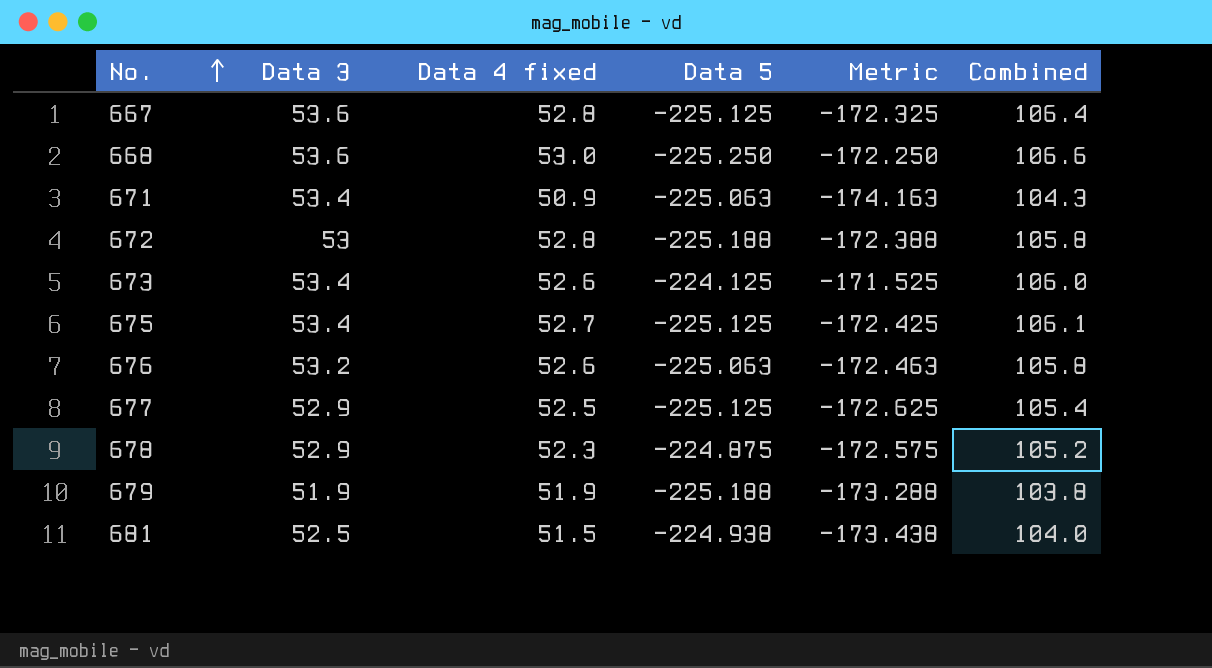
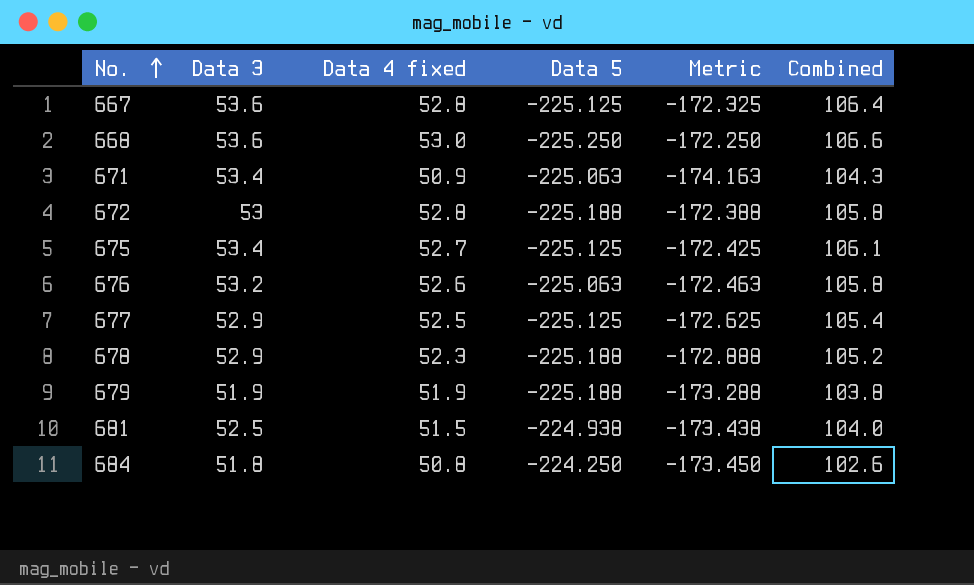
row 673: 53.4 | 52.6 | -224.125 | -171.525 | 106.0 -> none
678 | Data 5: -224.875 -> -225.188
678 | Metric: -172.575 -> -172.888
row 684: none -> 51.8 | 50.8 | -224.250 | -173.450 | 102.6

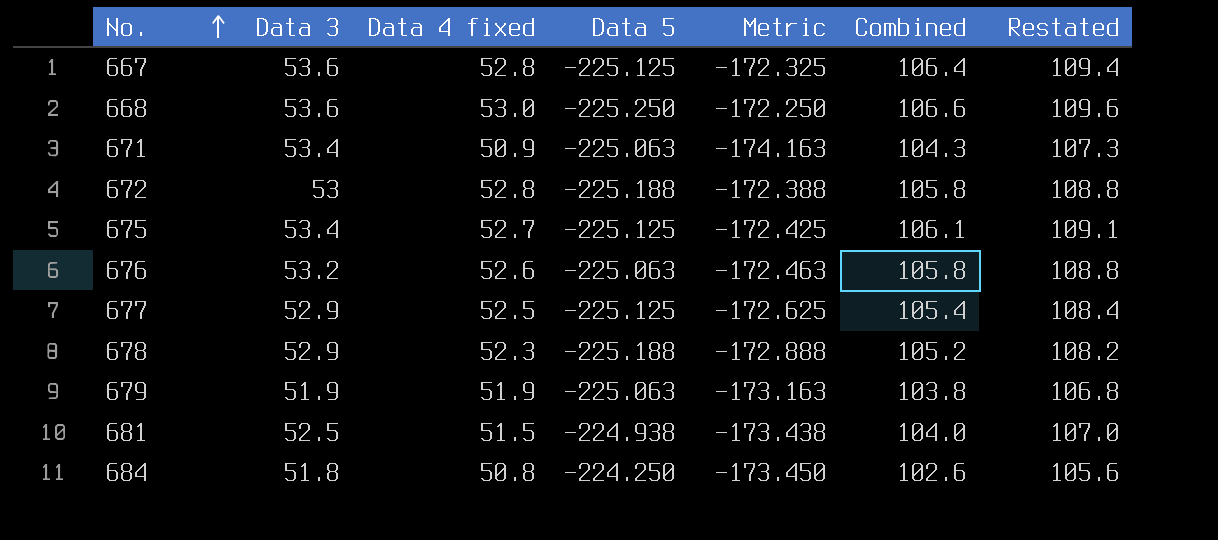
column Restated | formula: none -> [Combined] + 3
679 | Data 5: -225.188 -> -225.063
679 | Metric: -173.288 -> -173.163

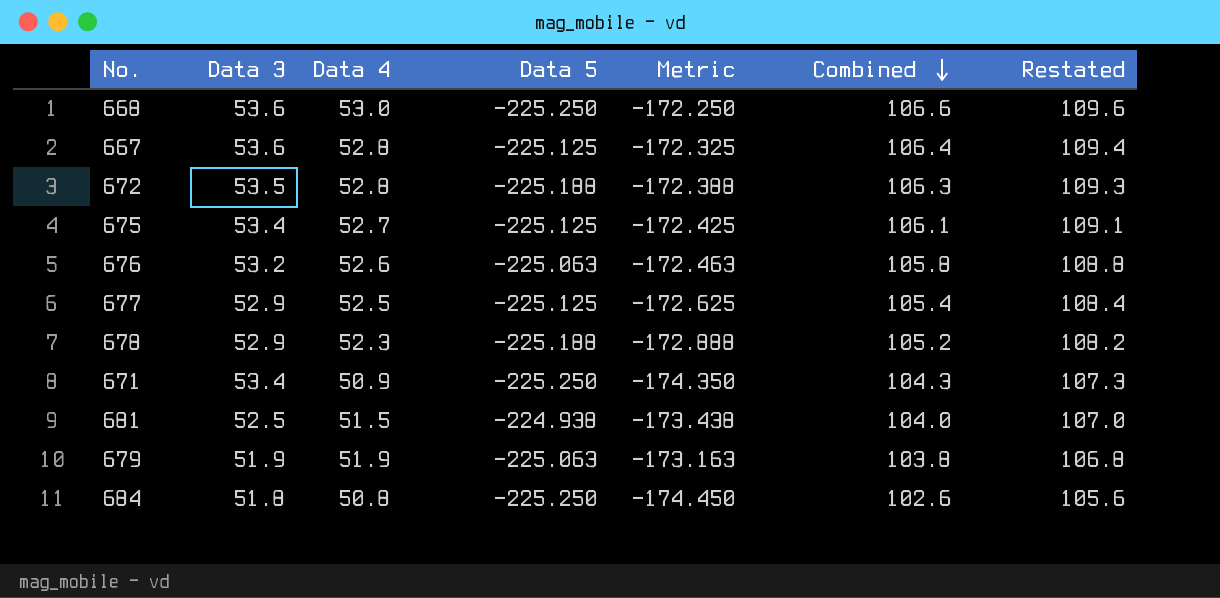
row order: No. ascending -> Combined descending
column name: Data 4 fixed -> Data 4
672 | Data 3: 53 -> 53.5
672 | Combined: 105.8 -> 106.3
672 | Restated: 108.8 -> 109.3
671 | Data 5: -225.063 -> -225.250
671 | Metric: -174.163 -> -174.350
684 | Data 5: -224.250 -> -225.250
684 | Metric: -173.450 -> -174.450

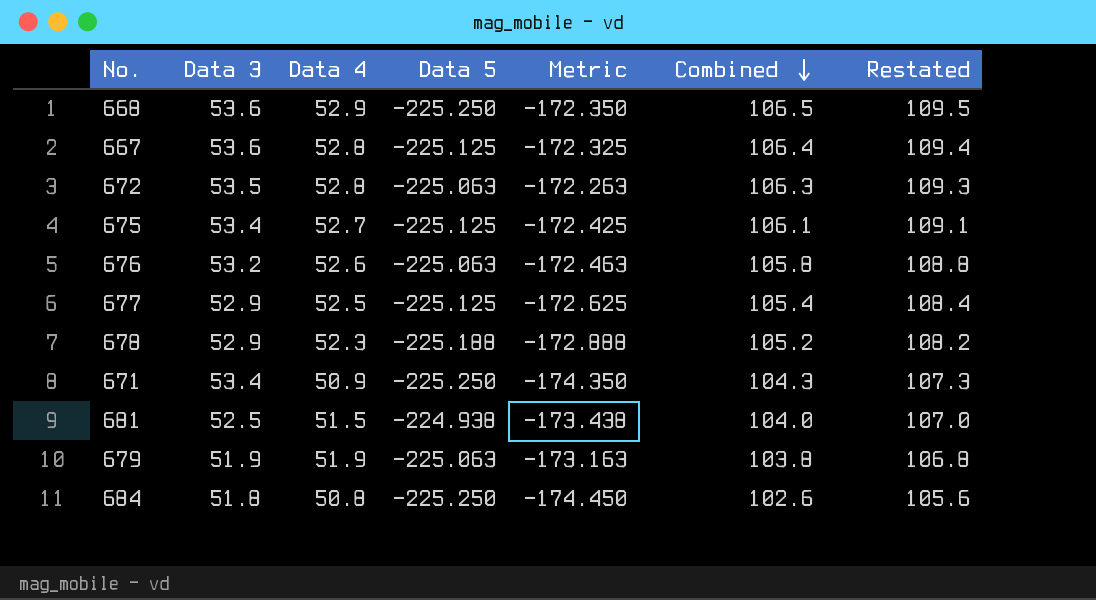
668 | Data 4: 53.0 -> 52.9
668 | Metric: -172.250 -> -172.350
668 | Combined: 106.6 -> 106.5
668 | Restated: 109.6 -> 109.5
672 | Data 5: -225.188 -> -225.063
672 | Metric: -172.388 -> -172.263

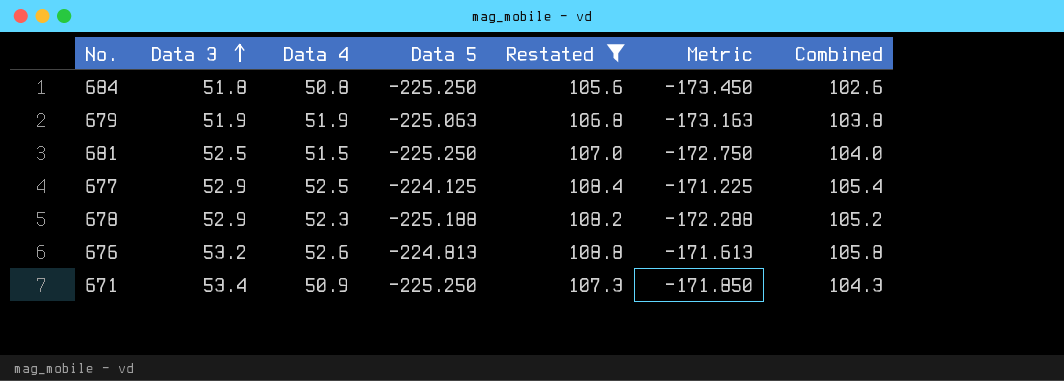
filter: none -> Restated <= 108.8
row order: Combined descending -> Data 3 ascending
column Restated | position: 7 -> 5
column Metric | formula: [Data 4] + [Data 5] -> [Data 3] + [Data 5]
681 | Data 5: -224.938 -> -225.250
677 | Data 5: -225.125 -> -224.125
676 | Data 5: -225.063 -> -224.813

